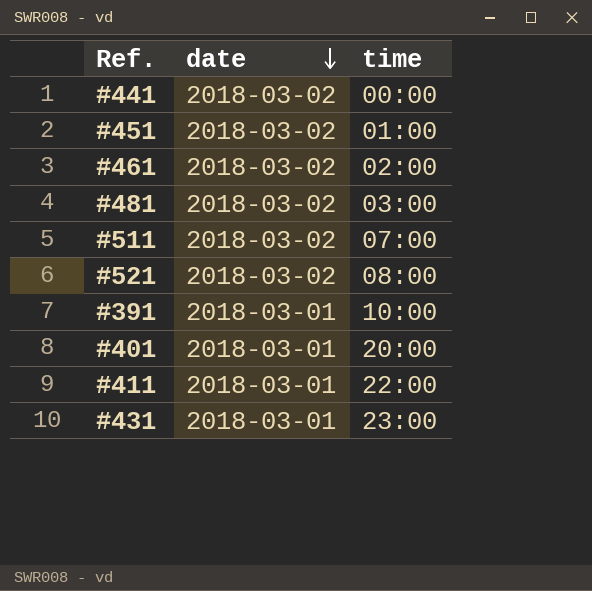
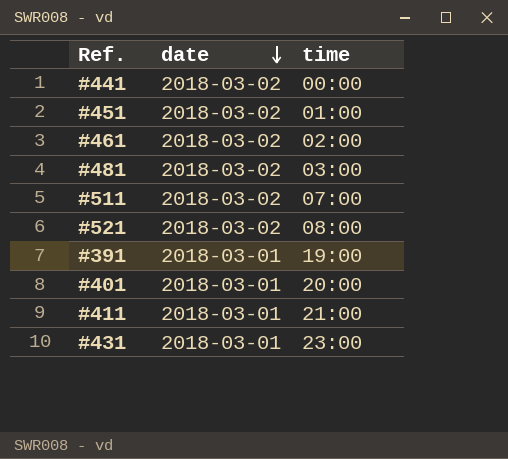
#391 | time: 10:00 -> 19:00
#411 | time: 22:00 -> 21:00

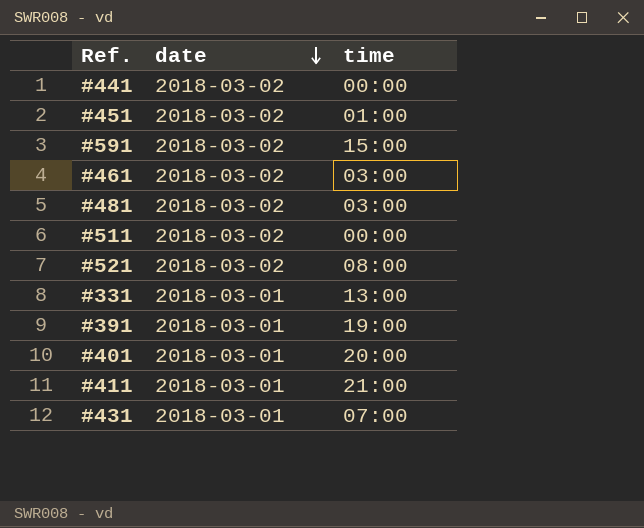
row #591: none -> 2018-03-02 | 15:00
#461 | time: 02:00 -> 03:00
#511 | time: 07:00 -> 00:00
row #331: none -> 2018-03-01 | 13:00
#431 | time: 23:00 -> 07:00

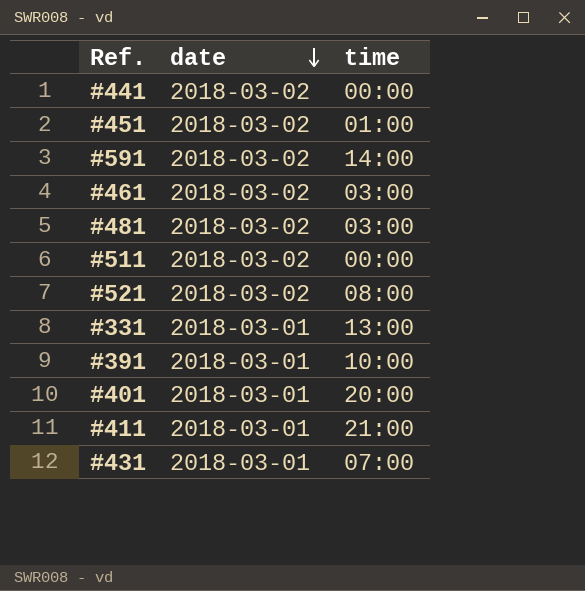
#591 | time: 15:00 -> 14:00
#391 | time: 19:00 -> 10:00

